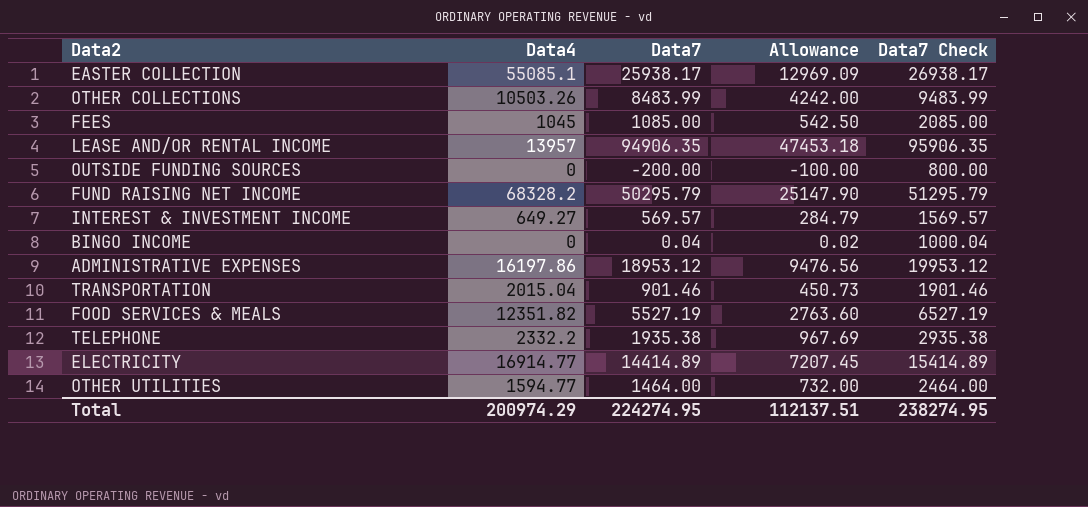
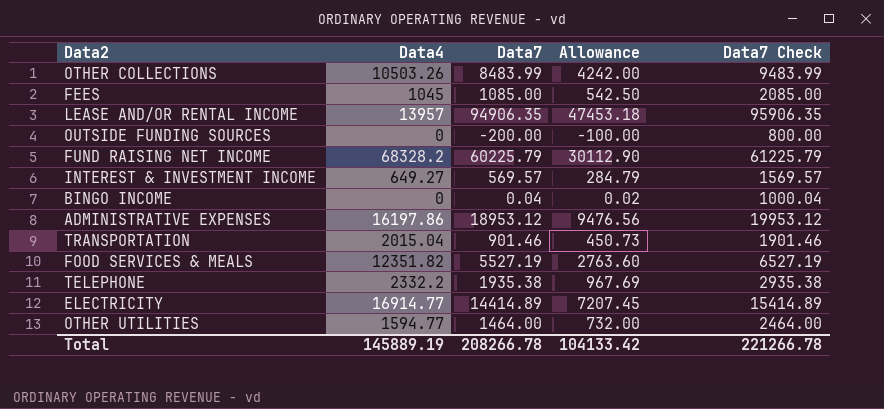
row EASTER COLLECTION: 55085.1 | 25938.17 | 12969.09 | 26938.17 -> none
FUND RAISING NET INCOME | Data7: 50295.79 -> 60225.79
FUND RAISING NET INCOME | Allowance: 25147.90 -> 30112.90
FUND RAISING NET INCOME | Data7 Check: 51295.79 -> 61225.79
Total | Data4: 200974.29 -> 145889.19
Total | Data7: 224274.95 -> 208266.78
Total | Allowance: 112137.51 -> 104133.42
Total | Data7 Check: 238274.95 -> 221266.78

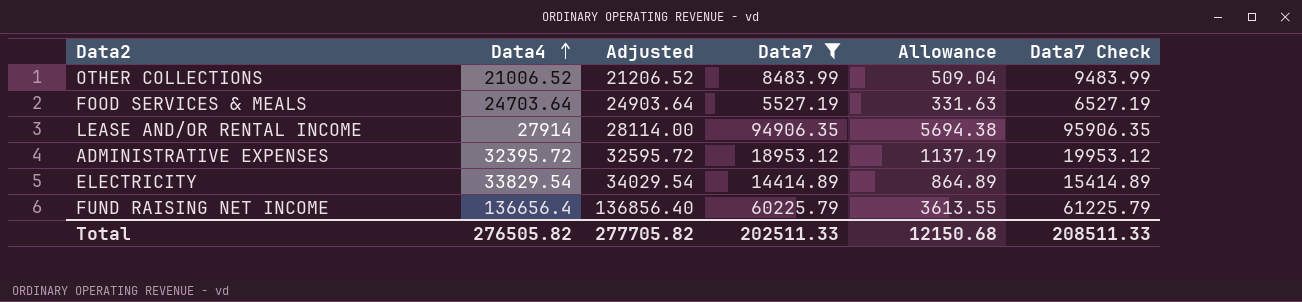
filter: none -> Data7 >= 5527.19
row order: none -> Data4 ascending
column Adjusted | formula: none -> [Data4] + 200
column Allowance | formula: [Data7] * 0.5 -> [Data7] * 0.06
OTHER COLLECTIONS | Data4: 10503.26 -> 21006.52
FOOD SERVICES & MEALS | Data4: 12351.82 -> 24703.64
LEASE AND/OR RENTAL INCOME | Data4: 13957 -> 27914
ADMINISTRATIVE EXPENSES | Data4: 16197.86 -> 32395.72
ELECTRICITY | Data4: 16914.77 -> 33829.54
FUND RAISING NET INCOME | Data4: 68328.2 -> 136656.4
Total | Data4: 145889.19 -> 276505.82
Total | Data7: 208266.78 -> 202511.33
Total | Allowance: 104133.42 -> 12150.68
Total | Data7 Check: 221266.78 -> 208511.33

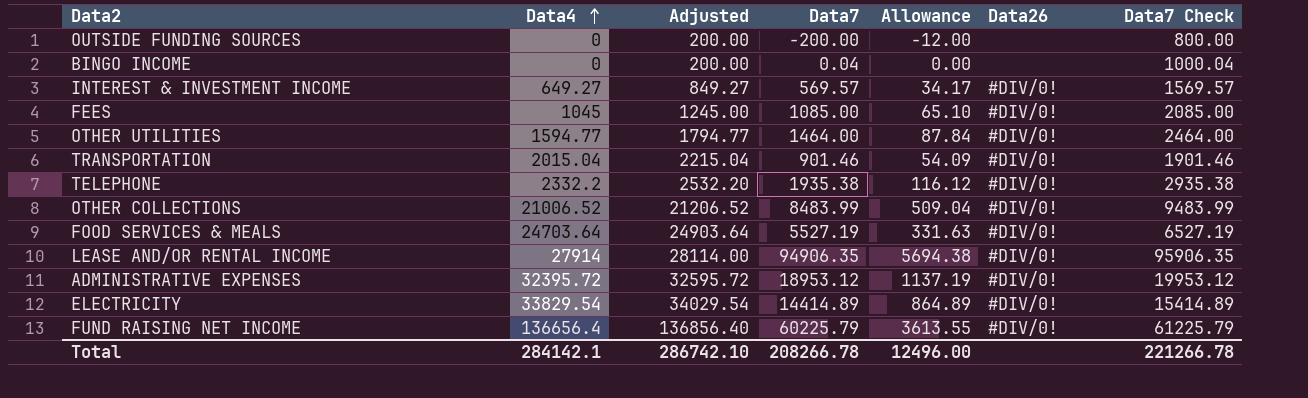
filter: Data7 >= 5527.19 -> none
column Data26 | position: none -> 6
Total | Data4: 276505.82 -> 284142.1
Total | Adjusted: 277705.82 -> 286742.10
Total | Data7: 202511.33 -> 208266.78
Total | Allowance: 12150.68 -> 12496.00
Total | Data7 Check: 208511.33 -> 221266.78

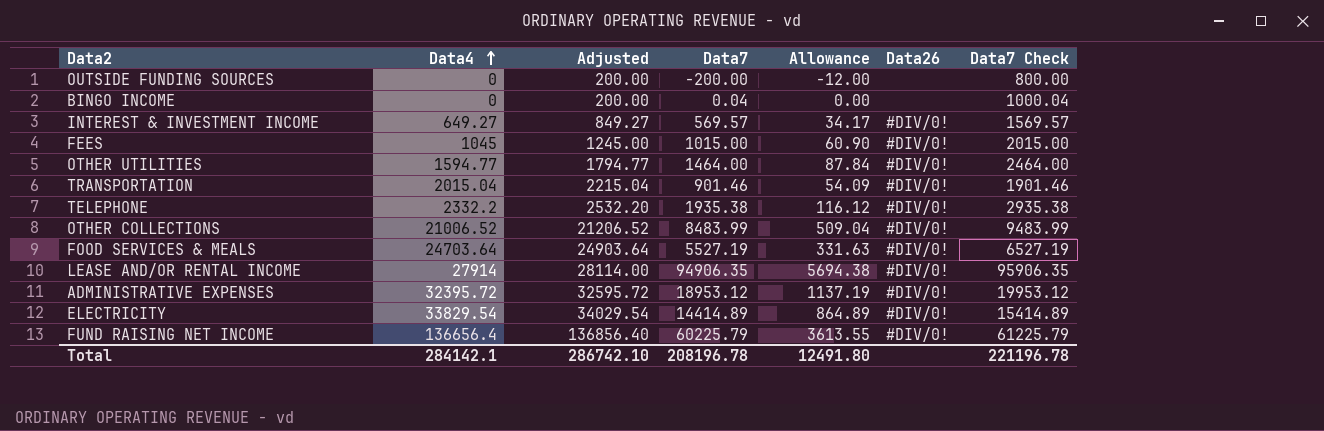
FEES | Data7: 1085.00 -> 1015.00
FEES | Allowance: 65.10 -> 60.90
FEES | Data7 Check: 2085.00 -> 2015.00
Total | Data7: 208266.78 -> 208196.78
Total | Allowance: 12496.00 -> 12491.80
Total | Data7 Check: 221266.78 -> 221196.78

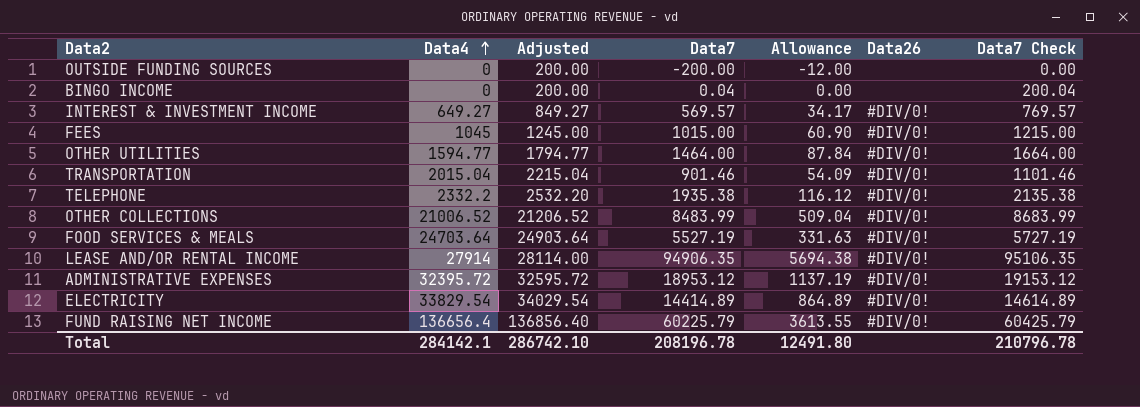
column Data7 Check | formula: [Data7] + 1000 -> [Data7] + 200
Total | Data7 Check: 221196.78 -> 210796.78

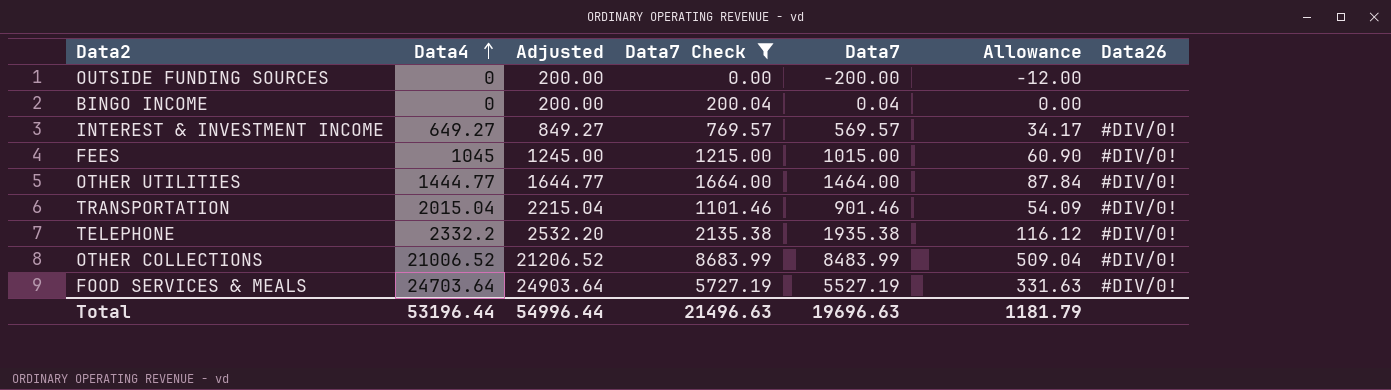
filter: none -> Data7 Check <= 8683.99
column Data7 Check | position: 7 -> 4
OTHER UTILITIES | Data4: 1594.77 -> 1444.77
OTHER UTILITIES | Adjusted: 1794.77 -> 1644.77
Total | Data4: 284142.1 -> 53196.44
Total | Adjusted: 286742.10 -> 54996.44
Total | Data7 Check: 210796.78 -> 21496.63
Total | Data7: 208196.78 -> 19696.63
Total | Allowance: 12491.80 -> 1181.79

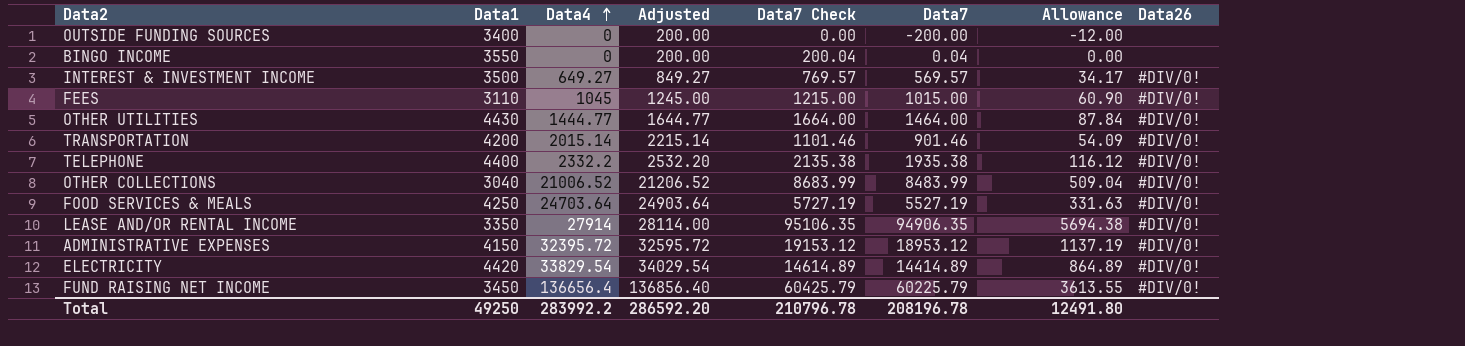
filter: Data7 Check <= 8683.99 -> none
column Data1 | position: none -> 2
TRANSPORTATION | Data4: 2015.04 -> 2015.14
TRANSPORTATION | Adjusted: 2215.04 -> 2215.14
Total | Data4: 53196.44 -> 283992.2
Total | Adjusted: 54996.44 -> 286592.20
Total | Data7 Check: 21496.63 -> 210796.78
Total | Data7: 19696.63 -> 208196.78
Total | Allowance: 1181.79 -> 12491.80

